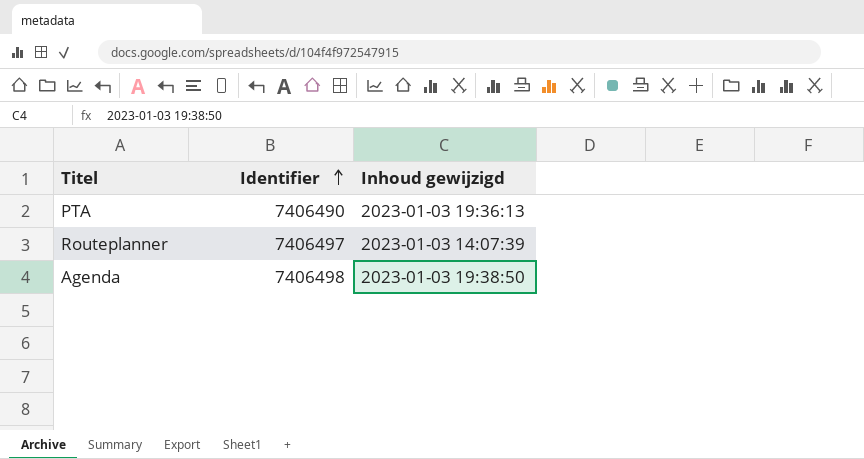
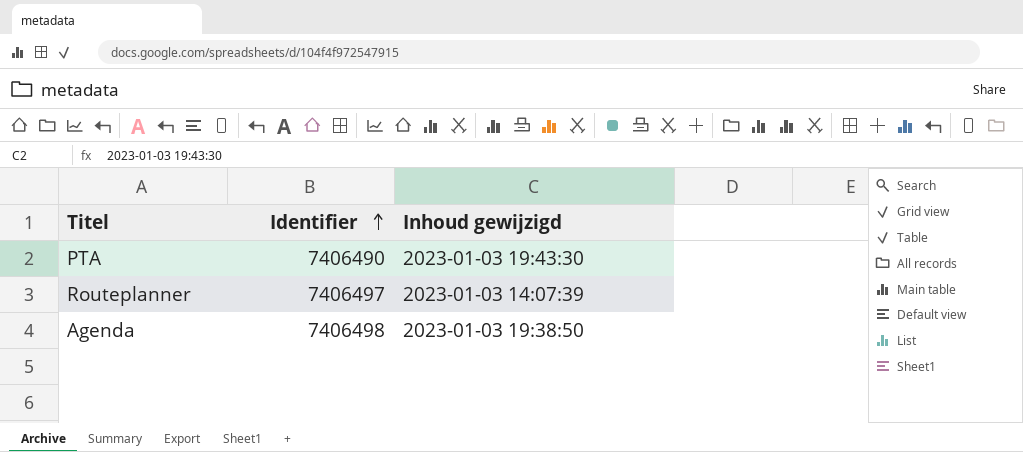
PTA | Inhoud gewijzigd: 2023-01-03 19:36:13 -> 2023-01-03 19:43:30

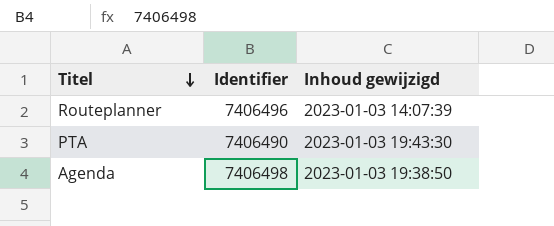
row order: Identifier ascending -> Titel descending
Routeplanner | Identifier: 7406497 -> 7406496

